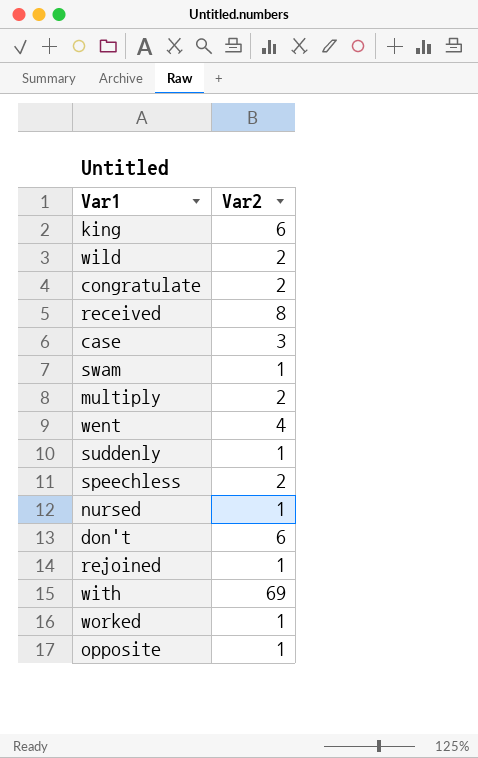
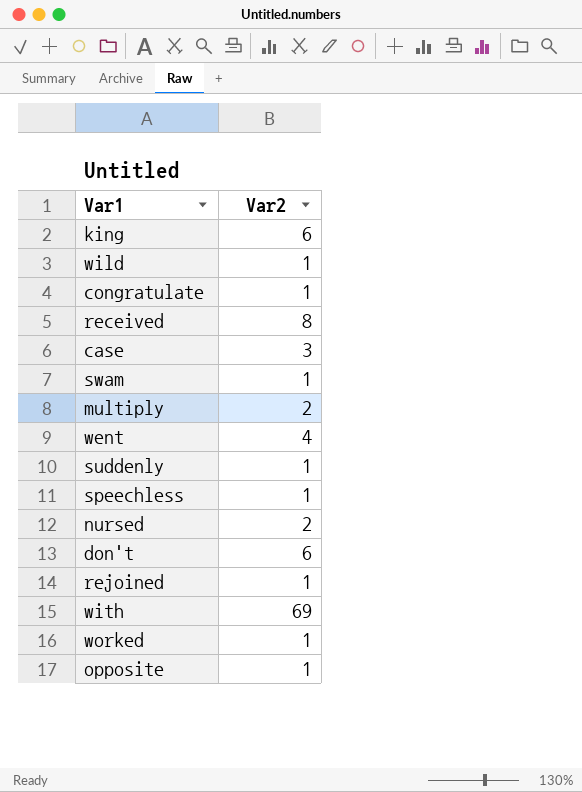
wild | Var2: 2 -> 1
congratulate | Var2: 2 -> 1
speechless | Var2: 2 -> 1
nursed | Var2: 1 -> 2

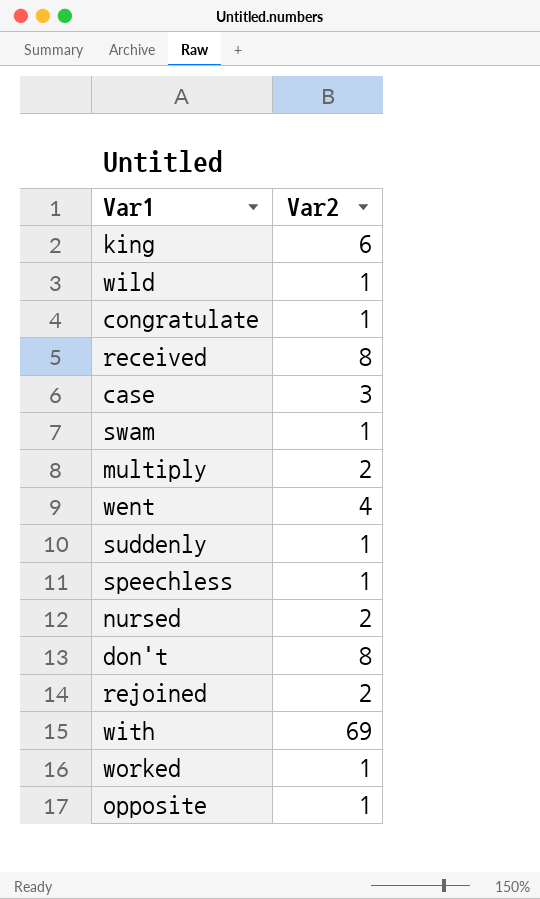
don't | Var2: 6 -> 8
rejoined | Var2: 1 -> 2

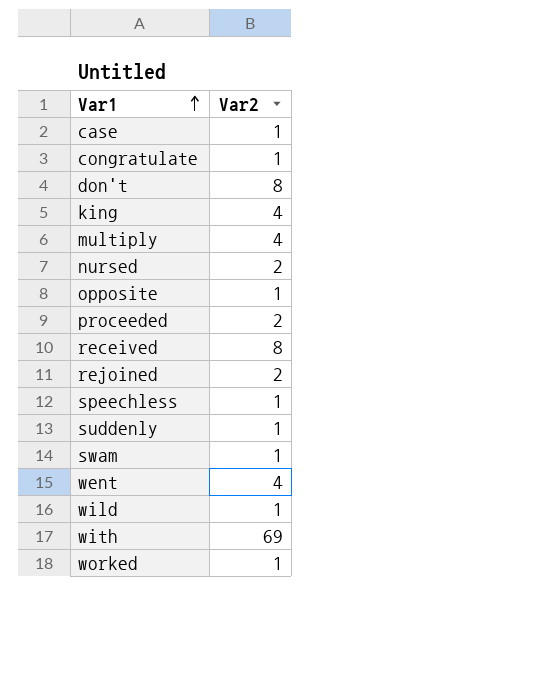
row order: none -> Var1 ascending
case | Var2: 3 -> 1
king | Var2: 6 -> 4
multiply | Var2: 2 -> 4
row proceeded: none -> 2

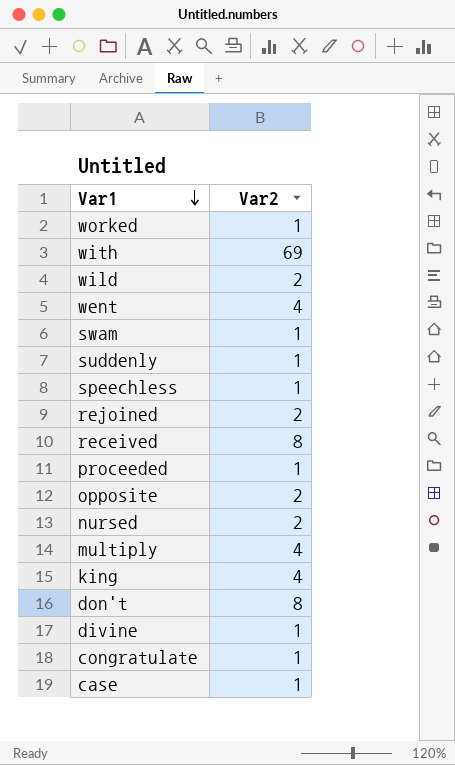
row order: Var1 ascending -> Var1 descending
wild | Var2: 1 -> 2
proceeded | Var2: 2 -> 1
opposite | Var2: 1 -> 2
row divine: none -> 1

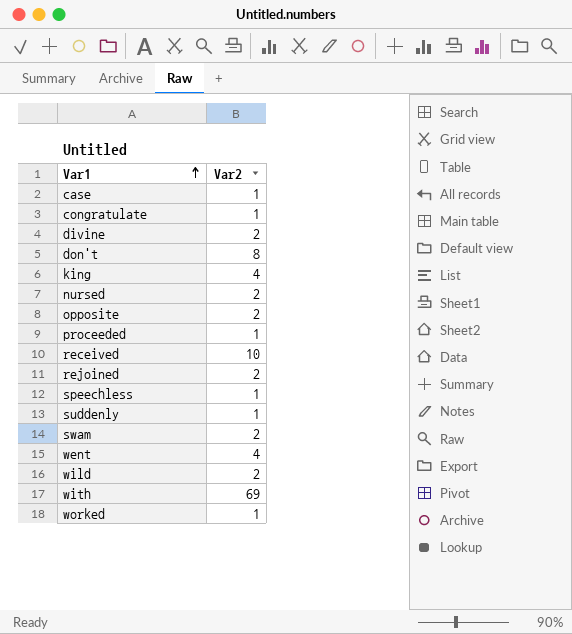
row order: Var1 descending -> Var1 ascending
row multiply: 4 -> none
divine | Var2: 1 -> 2
received | Var2: 8 -> 10
swam | Var2: 1 -> 2

